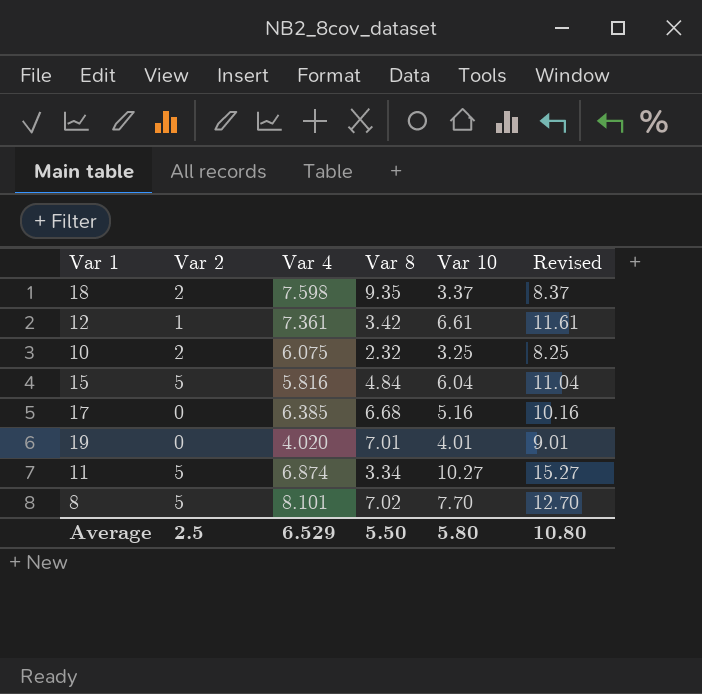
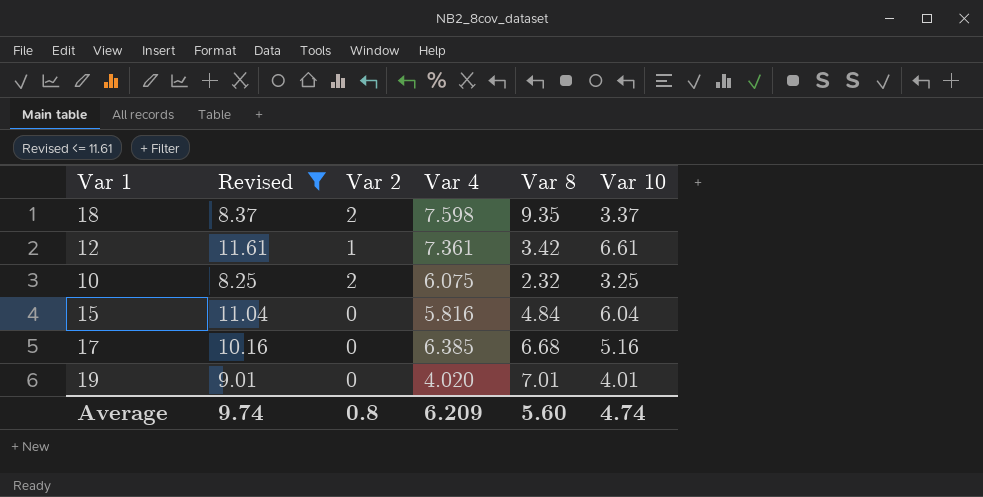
filter: none -> Revised <= 11.61
column Revised | position: 6 -> 2
15 | Var 2: 5 -> 0
Average | Revised: 10.80 -> 9.74
Average | Var 2: 2.5 -> 0.8
Average | Var 4: 6.529 -> 6.209
Average | Var 8: 5.50 -> 5.60
Average | Var 10: 5.80 -> 4.74

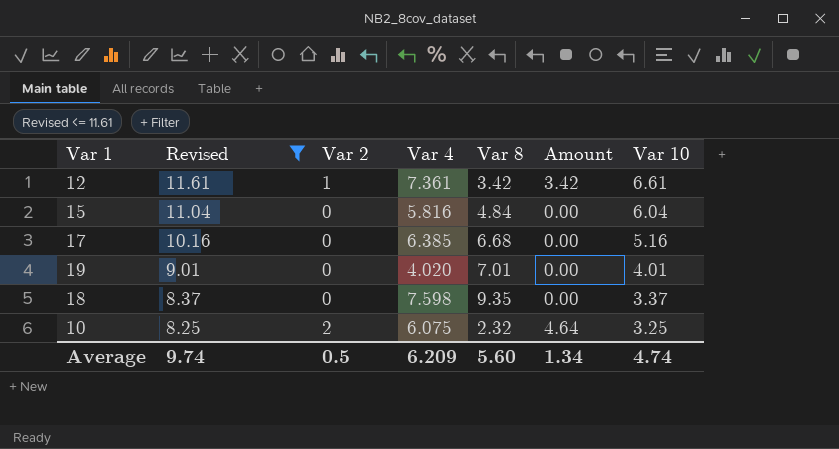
row order: none -> Revised descending
column Amount | formula: none -> [Var 2] * [Var 8]
18 | Var 2: 2 -> 0
Average | Var 2: 0.8 -> 0.5

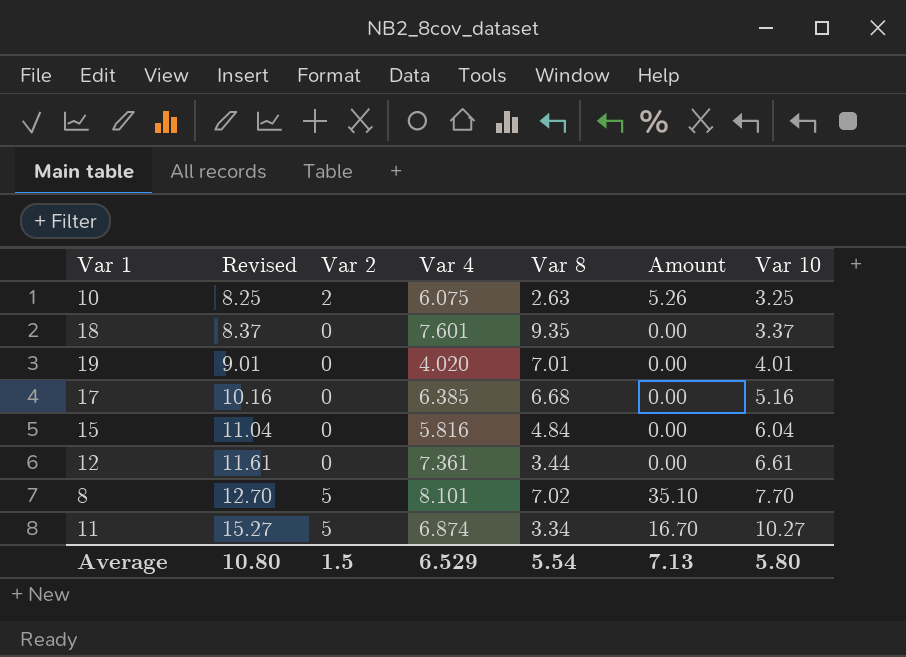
filter: Revised <= 11.61 -> none
row order: Revised descending -> Revised ascending
10 | Var 8: 2.32 -> 2.63
10 | Amount: 4.64 -> 5.26
18 | Var 4: 7.598 -> 7.601
12 | Var 2: 1 -> 0
12 | Var 8: 3.42 -> 3.44
12 | Amount: 3.42 -> 0.00
Average | Revised: 9.74 -> 10.80
Average | Var 2: 0.5 -> 1.5
Average | Var 4: 6.209 -> 6.529
Average | Var 8: 5.60 -> 5.54
Average | Amount: 1.34 -> 7.13
Average | Var 10: 4.74 -> 5.80

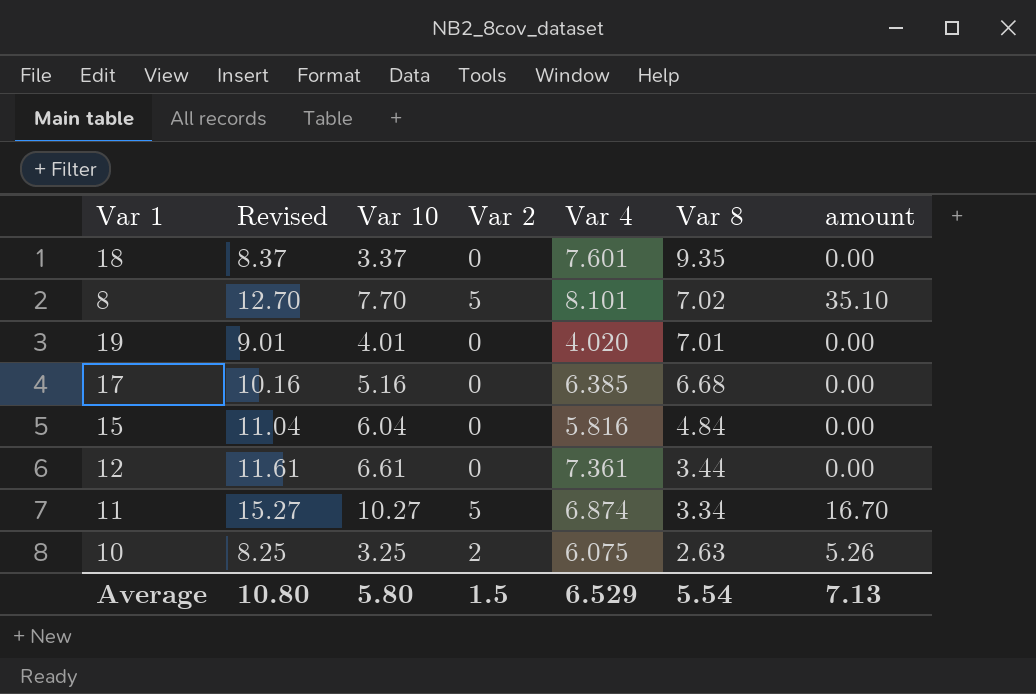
row order: Revised ascending -> Var 8 descending
column Var 10 | position: 7 -> 3
column name: Amount -> amount

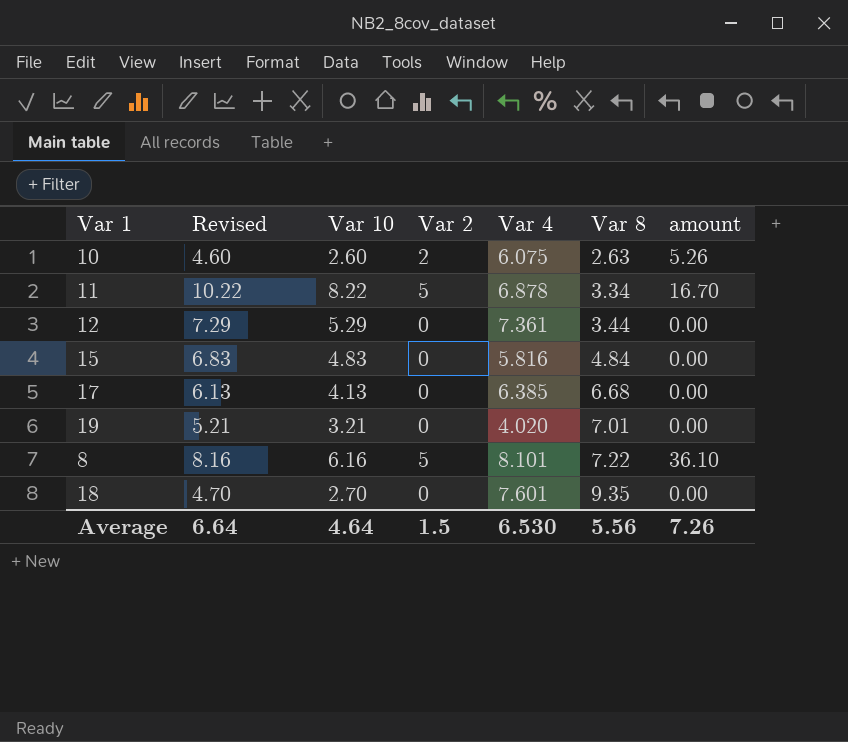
row order: Var 8 descending -> Var 8 ascending
column Revised | formula: [Var 10] + 5 -> [Var 10] + 2
10 | Var 10: 3.25 -> 2.60
11 | Var 10: 10.27 -> 8.22
11 | Var 4: 6.874 -> 6.878
12 | Var 10: 6.61 -> 5.29
15 | Var 10: 6.04 -> 4.83
17 | Var 10: 5.16 -> 4.13
19 | Var 10: 4.01 -> 3.21
8 | Var 10: 7.70 -> 6.16
8 | Var 8: 7.02 -> 7.22
8 | amount: 35.10 -> 36.10
18 | Var 10: 3.37 -> 2.70
Average | Revised: 10.80 -> 6.64
Average | Var 10: 5.80 -> 4.64
Average | Var 4: 6.529 -> 6.530
Average | Var 8: 5.54 -> 5.56
Average | amount: 7.13 -> 7.26

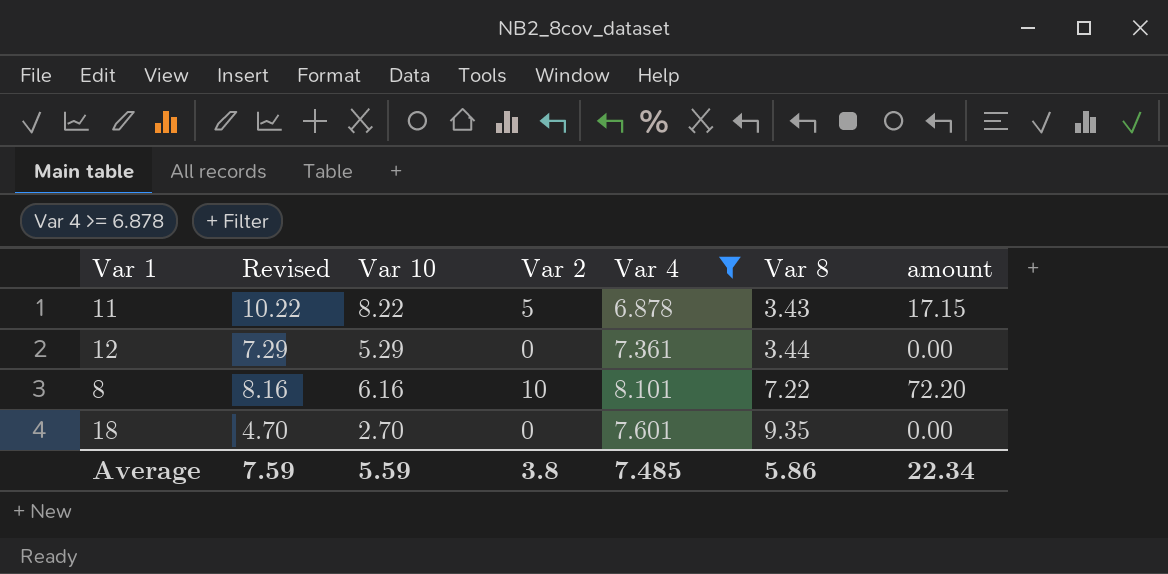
filter: none -> Var 4 >= 6.878
11 | Var 8: 3.34 -> 3.43
11 | amount: 16.70 -> 17.15
8 | Var 2: 5 -> 10
8 | amount: 36.10 -> 72.20
Average | Revised: 6.64 -> 7.59
Average | Var 10: 4.64 -> 5.59
Average | Var 2: 1.5 -> 3.8
Average | Var 4: 6.530 -> 7.485
Average | Var 8: 5.56 -> 5.86
Average | amount: 7.26 -> 22.34

